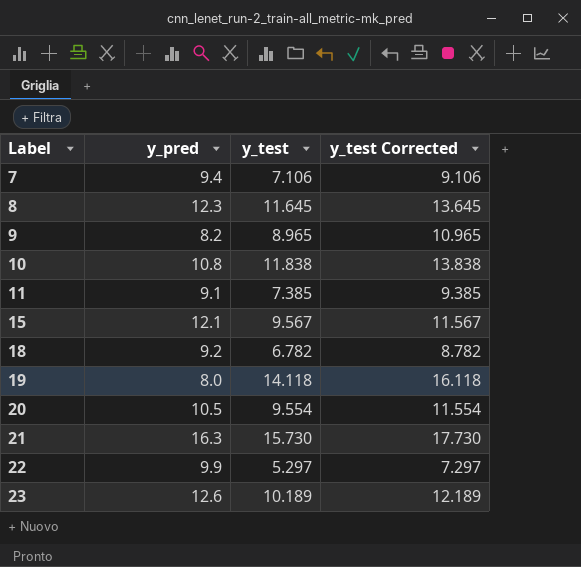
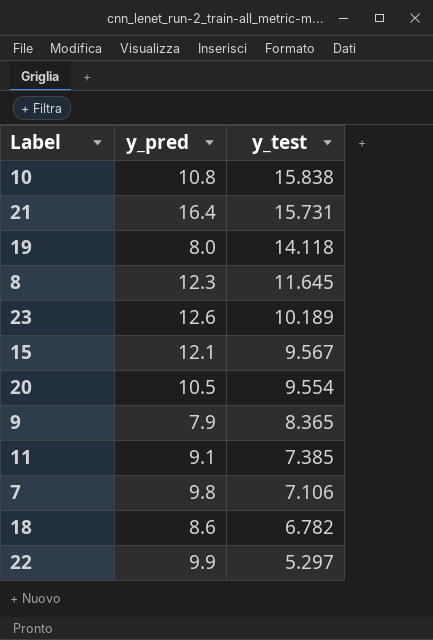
row order: Label ascending -> y_test descending
column y_test Corrected | formula: [y_test] + 2 -> none
10 | y_test: 11.838 -> 15.838
21 | y_pred: 16.3 -> 16.4
21 | y_test: 15.730 -> 15.731
9 | y_pred: 8.2 -> 7.9
9 | y_test: 8.965 -> 8.365
7 | y_pred: 9.4 -> 9.8
18 | y_pred: 9.2 -> 8.6

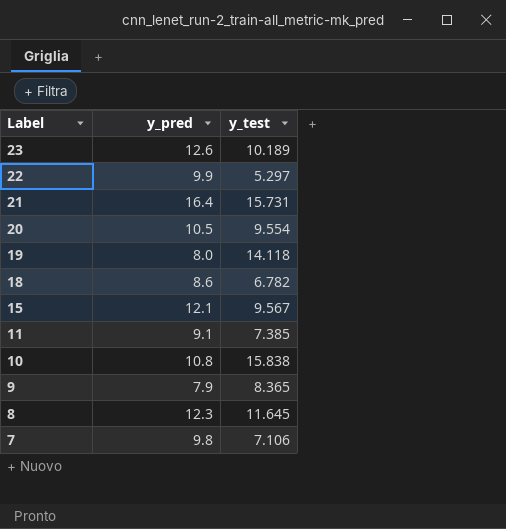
row order: y_test descending -> Label descending

